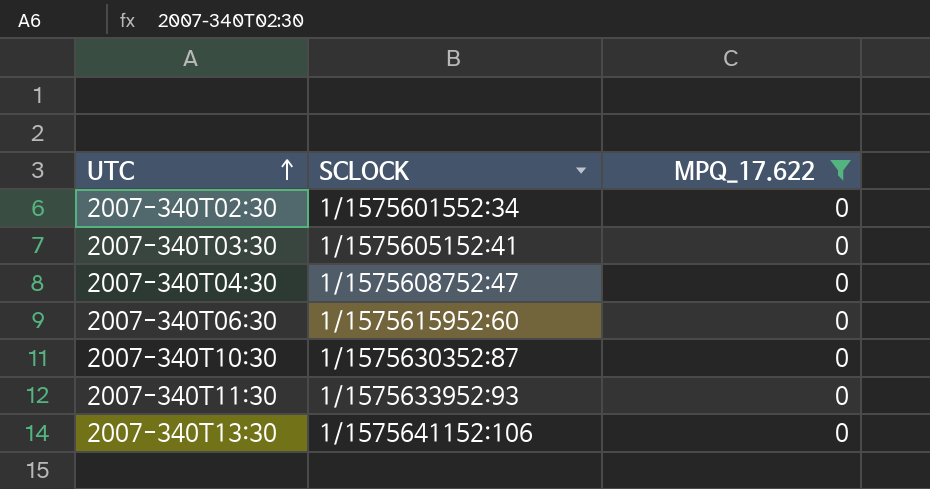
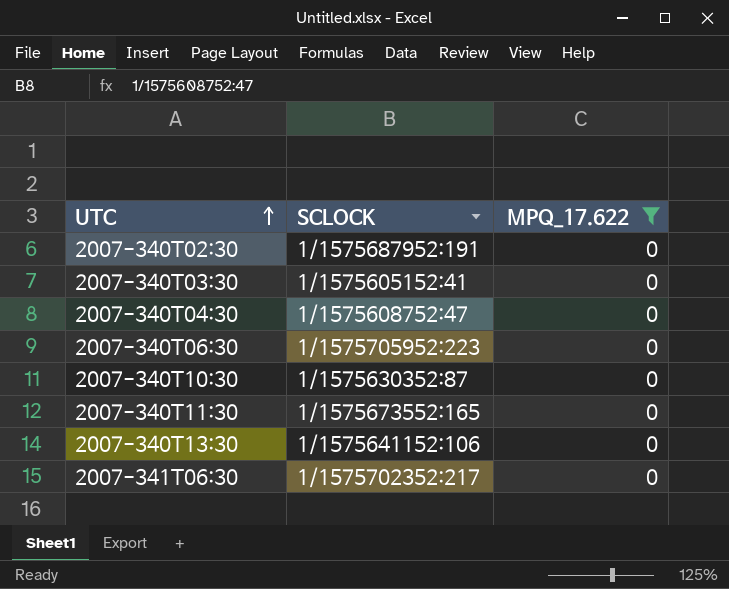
2007-340T02:30 | SCLOCK: 1/1575601552:34 -> 1/1575687952:191
2007-340T06:30 | SCLOCK: 1/1575615952:60 -> 1/1575705952:223
2007-340T11:30 | SCLOCK: 1/1575633952:93 -> 1/1575673552:165
row 2007-341T06:30: none -> 1/1575702352:217 | 0

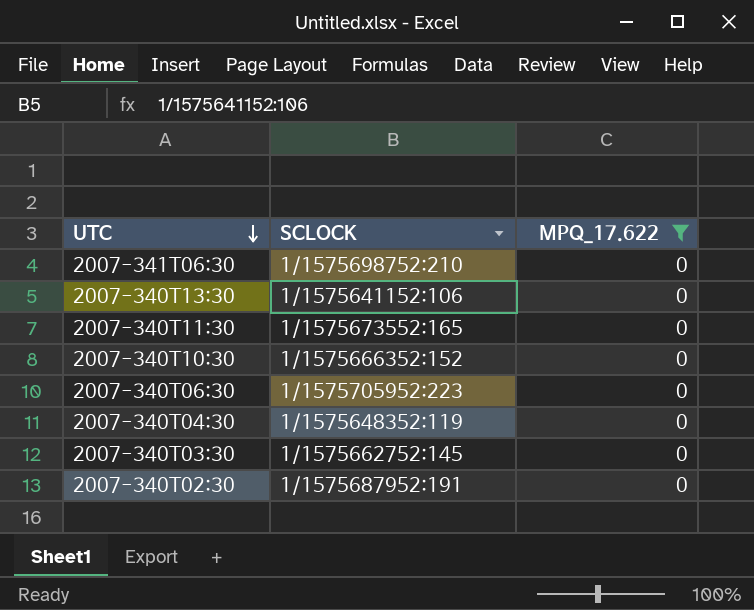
row order: UTC ascending -> UTC descending
2007-341T06:30 | SCLOCK: 1/1575702352:217 -> 1/1575698752:210
2007-340T10:30 | SCLOCK: 1/1575630352:87 -> 1/1575666352:152
2007-340T04:30 | SCLOCK: 1/1575608752:47 -> 1/1575648352:119
2007-340T03:30 | SCLOCK: 1/1575605152:41 -> 1/1575662752:145

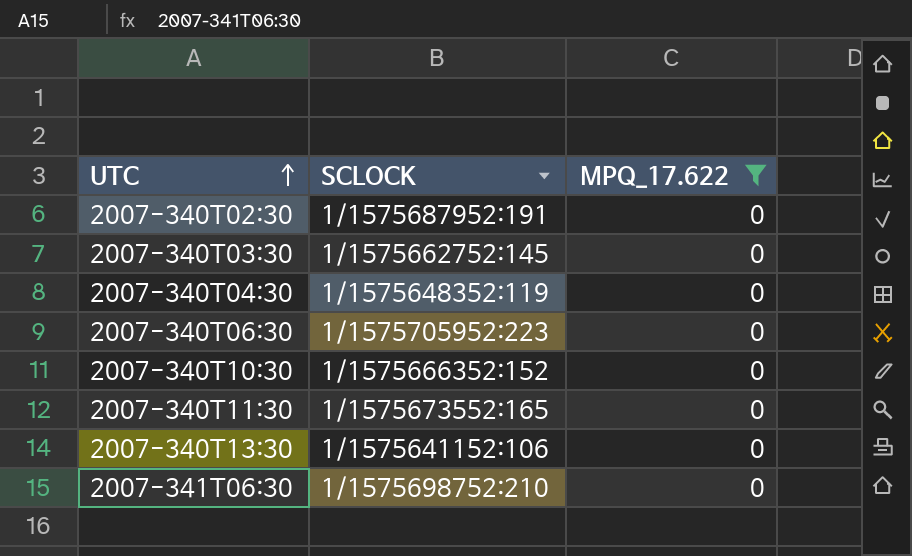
row order: UTC descending -> UTC ascending

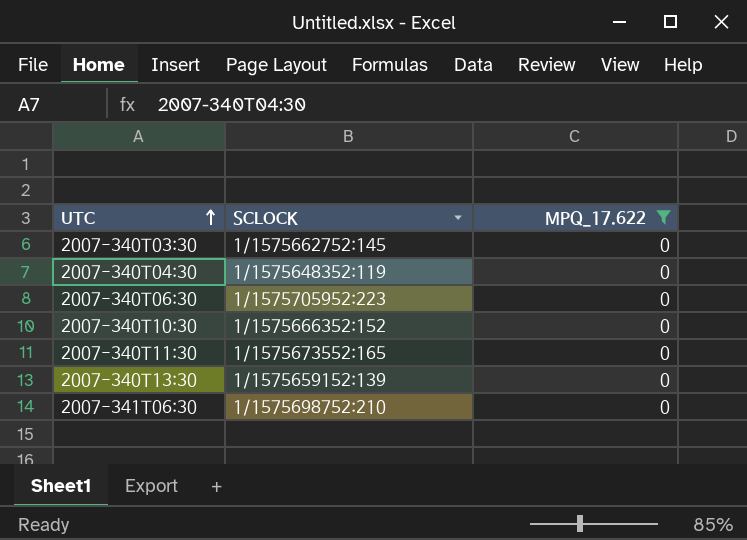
row 2007-340T02:30: 1/1575687952:191 | 0 -> none
2007-340T13:30 | SCLOCK: 1/1575641152:106 -> 1/1575659152:139

